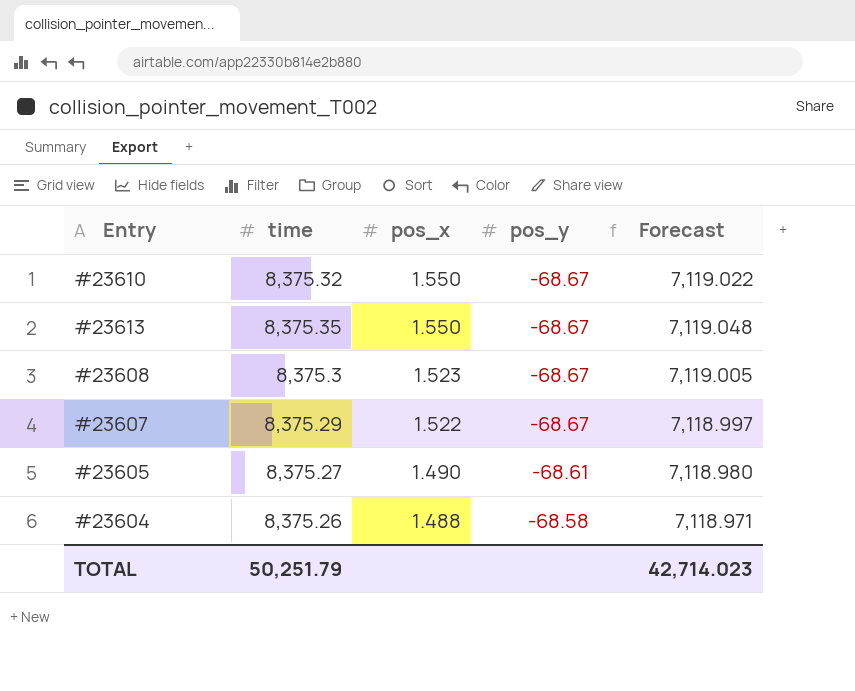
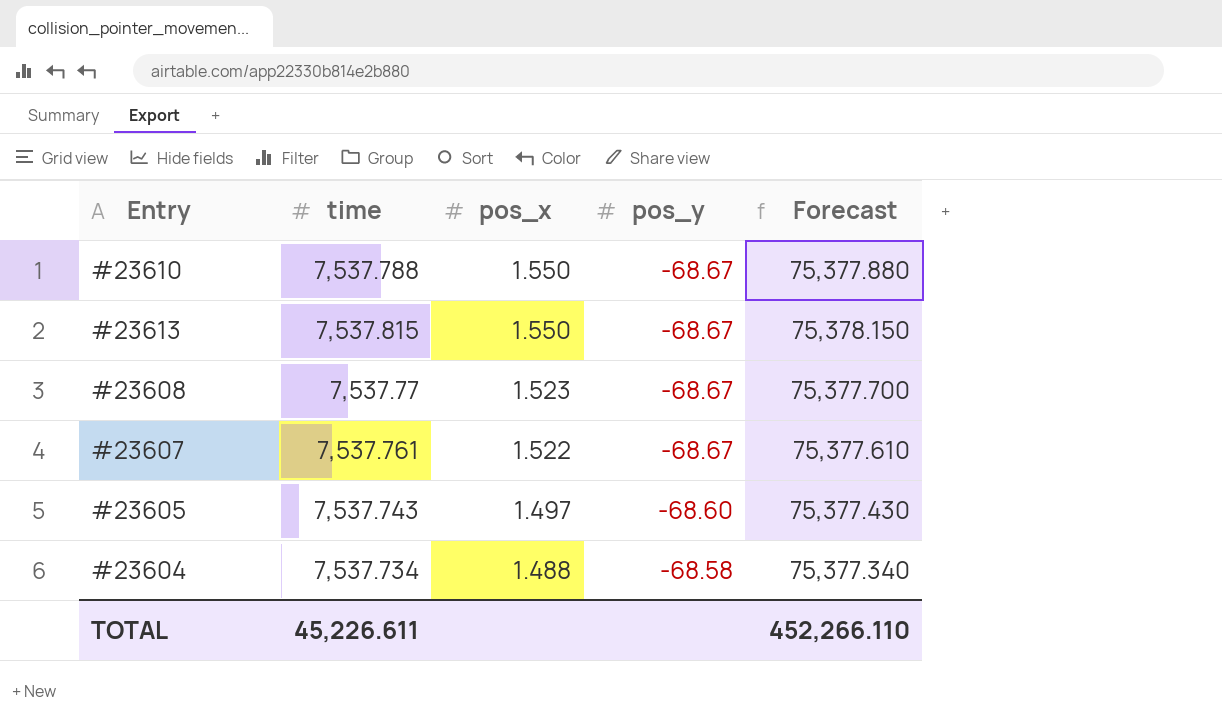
column Forecast | formula: [time] * 0.85 -> [time] * 10
#23610 | time: 8,375.32 -> 7,537.788
#23613 | time: 8,375.35 -> 7,537.815
#23608 | time: 8,375.3 -> 7,537.77
#23607 | time: 8,375.29 -> 7,537.761
#23605 | time: 8,375.27 -> 7,537.743
#23605 | pos_x: 1.490 -> 1.497
#23605 | pos_y: -68.61 -> -68.60
#23604 | time: 8,375.26 -> 7,537.734
TOTAL | time: 50,251.79 -> 45,226.611
TOTAL | Forecast: 42,714.023 -> 452,266.110

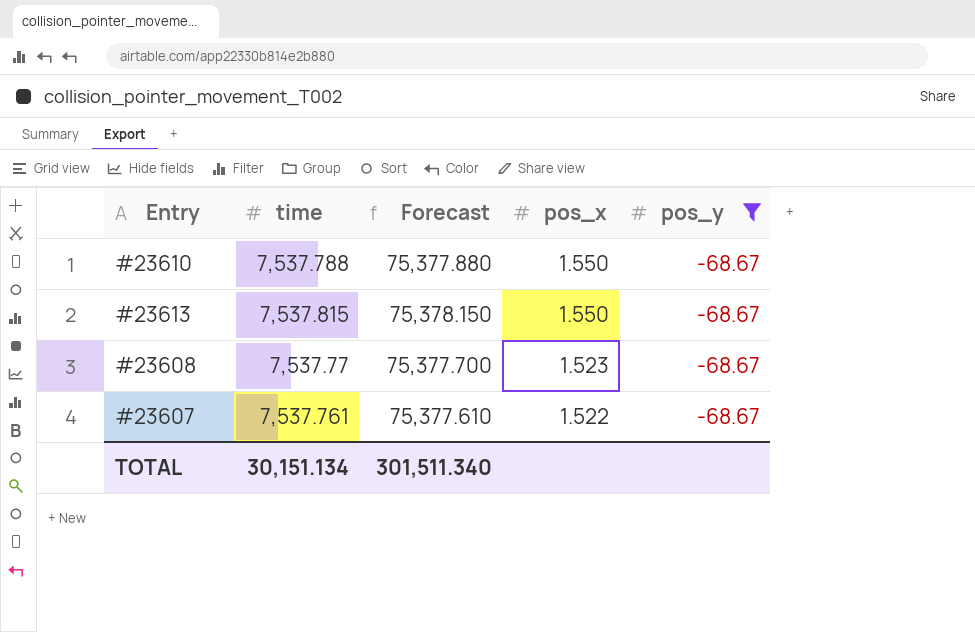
filter: none -> pos_y = -68.67
column Forecast | position: 5 -> 3
TOTAL | time: 45,226.611 -> 30,151.134
TOTAL | Forecast: 452,266.110 -> 301,511.340

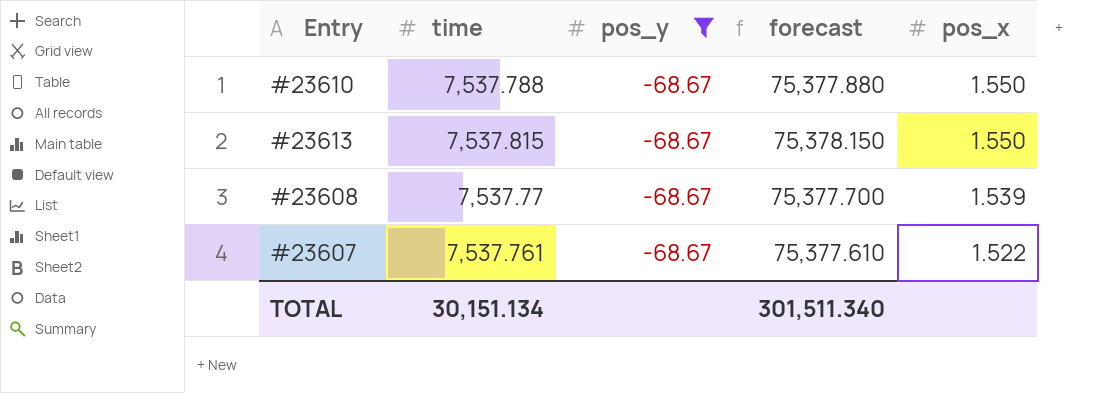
column pos_y | position: 5 -> 3
column name: Forecast -> forecast
#23608 | pos_x: 1.523 -> 1.539

